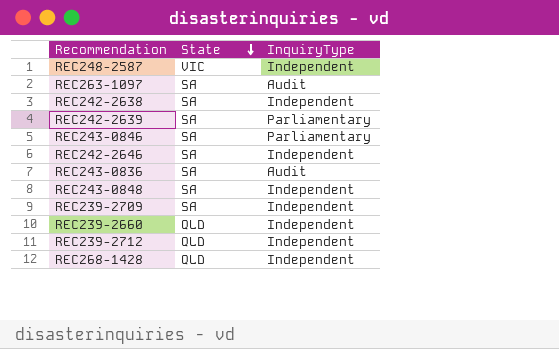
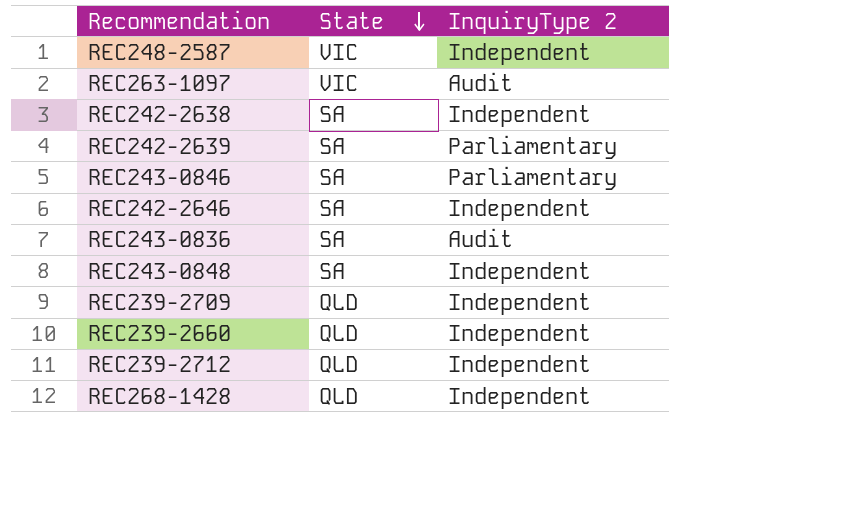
column name: InquiryType -> InquiryType 2
REC263-1097 | State: SA -> VIC
REC239-2709 | State: SA -> QLD

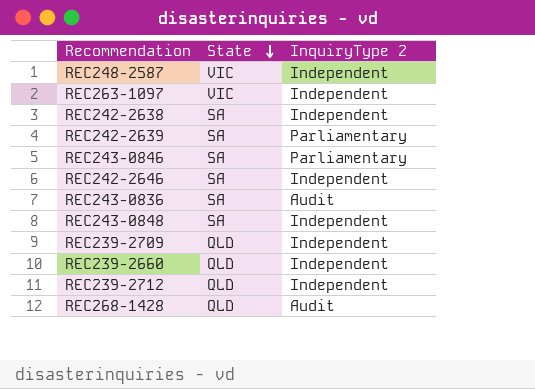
REC263-1097 | InquiryType 2: Audit -> Independent
REC268-1428 | InquiryType 2: Independent -> Audit

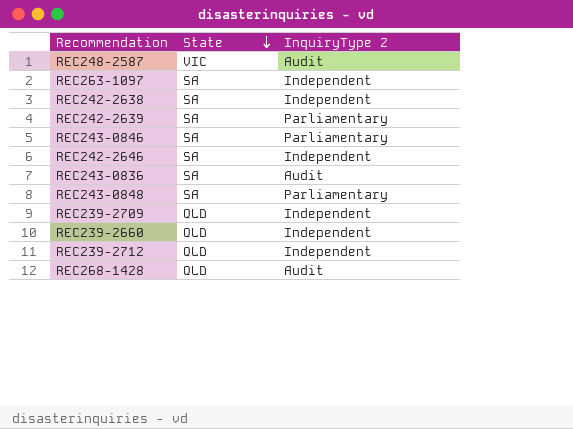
REC248-2587 | InquiryType 2: Independent -> Audit
REC263-1097 | State: VIC -> SA
REC243-0848 | InquiryType 2: Independent -> Parliamentary

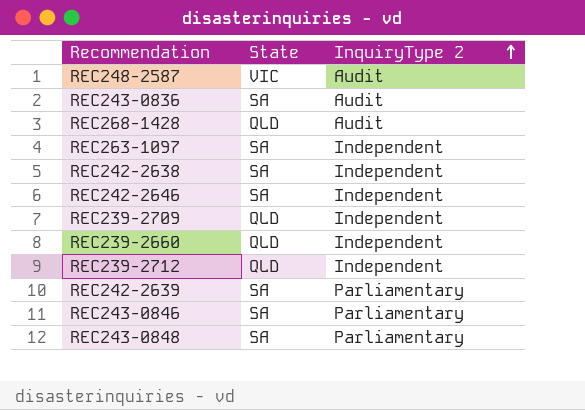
row order: State descending -> InquiryType 2 ascending

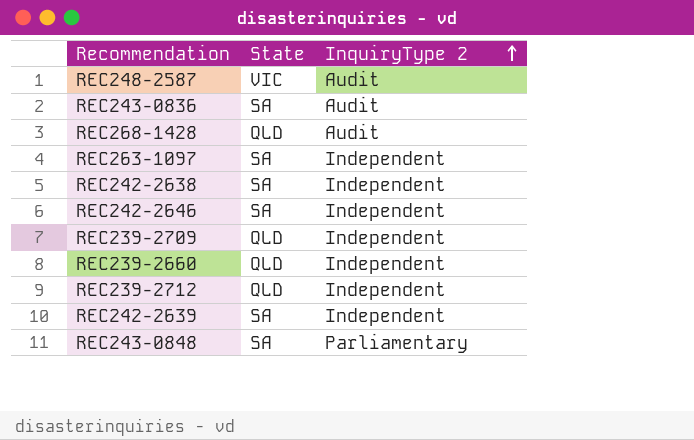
row REC243-0846: SA | Parliamentary -> none
REC242-2639 | InquiryType 2: Parliamentary -> Independent

